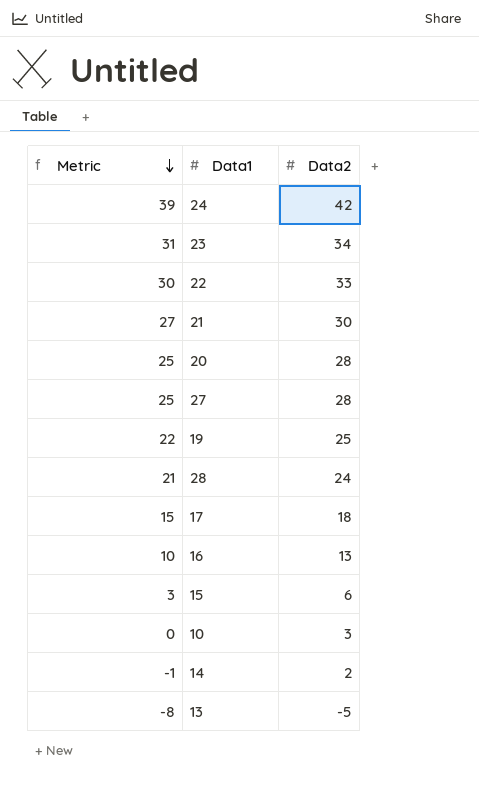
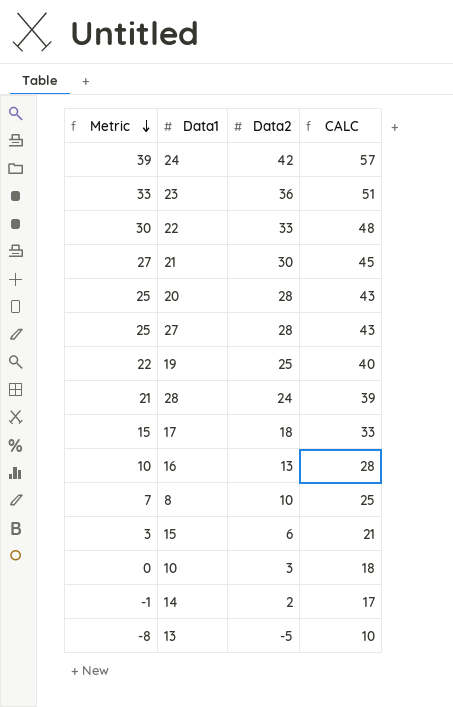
column CALC | formula: none -> [Data2] + 15
23 | Metric: 31 -> 33
23 | Data2: 34 -> 36
row 8: none -> 7 | 10 | 25

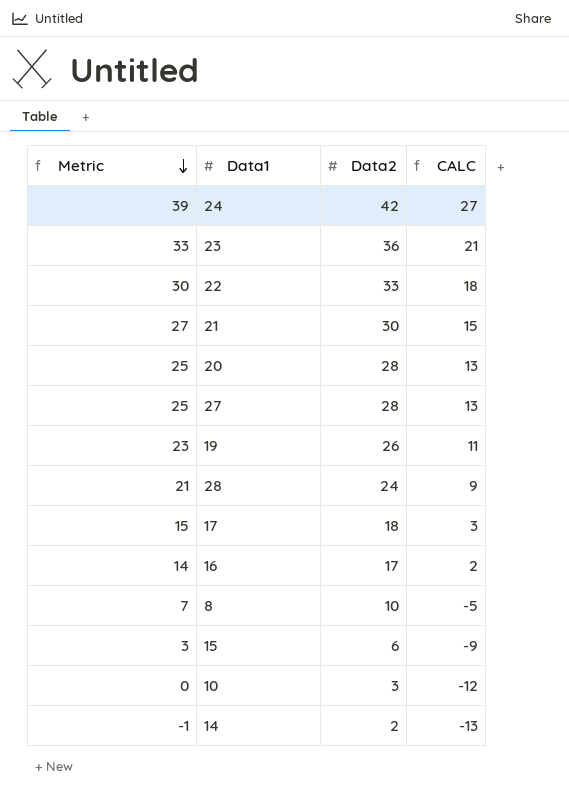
column CALC | formula: [Data2] + 15 -> [Data2] - 15
row 13: -8 | -5 | 10 -> none
19 | Metric: 22 -> 23
19 | Data2: 25 -> 26
16 | Metric: 10 -> 14
16 | Data2: 13 -> 17

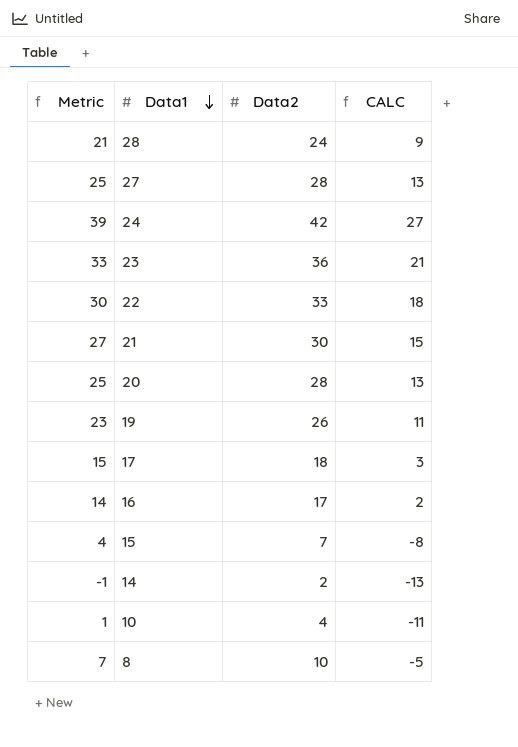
row order: Metric descending -> Data1 descending
15 | Metric: 3 -> 4
15 | Data2: 6 -> 7
15 | CALC: -9 -> -8
10 | Metric: 0 -> 1
10 | Data2: 3 -> 4
10 | CALC: -12 -> -11

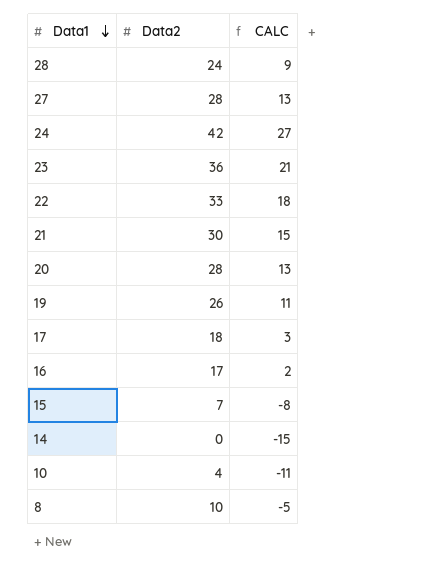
column Metric | formula: [Data2] - 3 -> none
14 | Data2: 2 -> 0
14 | CALC: -13 -> -15

